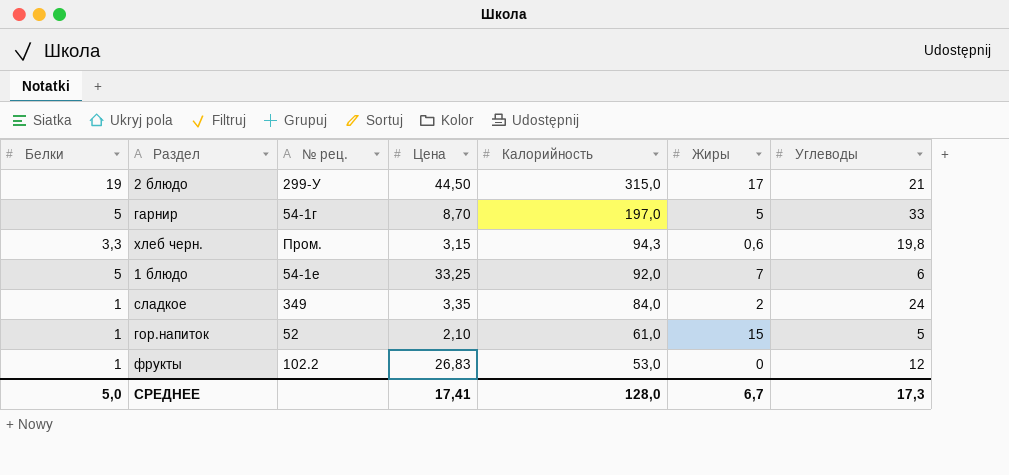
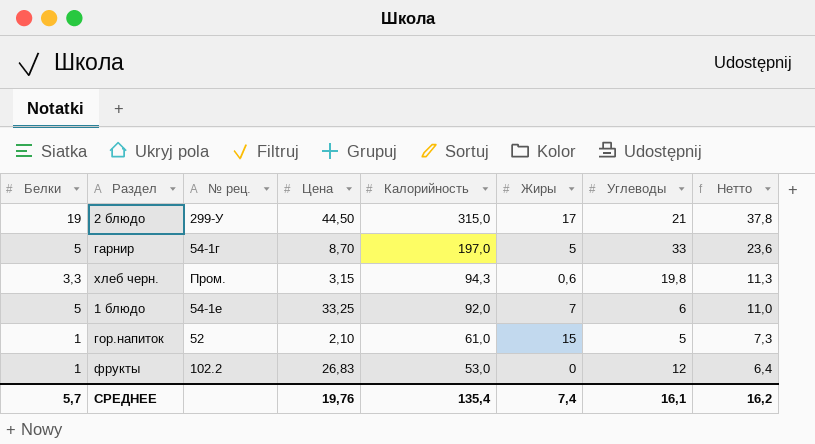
column Нетто | formula: none -> [Калорийность] * 0,12
row сладкое: 1 | 349 | 3,35 | 84,0 | 2 | 24 -> none
СРЕДНЕЕ | Белки: 5,0 -> 5,7
СРЕДНЕЕ | Цена: 17,41 -> 19,76
СРЕДНЕЕ | Калорийность: 128,0 -> 135,4
СРЕДНЕЕ | Жиры: 6,7 -> 7,4
СРЕДНЕЕ | Углеводы: 17,3 -> 16,1

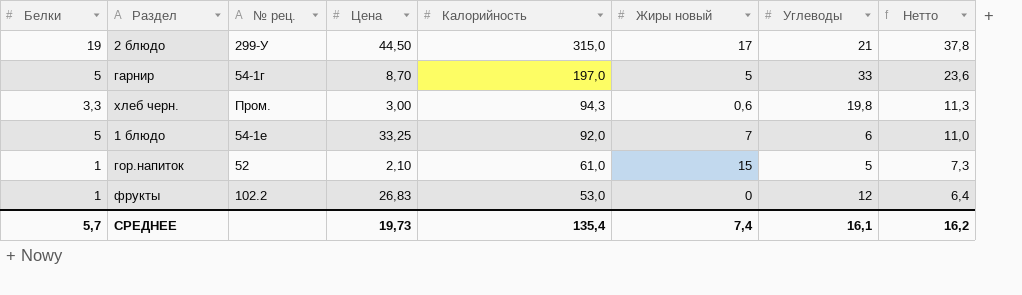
column name: Жиры -> Жиры новый
хлеб черн. | Цена: 3,15 -> 3,00
СРЕДНЕЕ | Цена: 19,76 -> 19,73

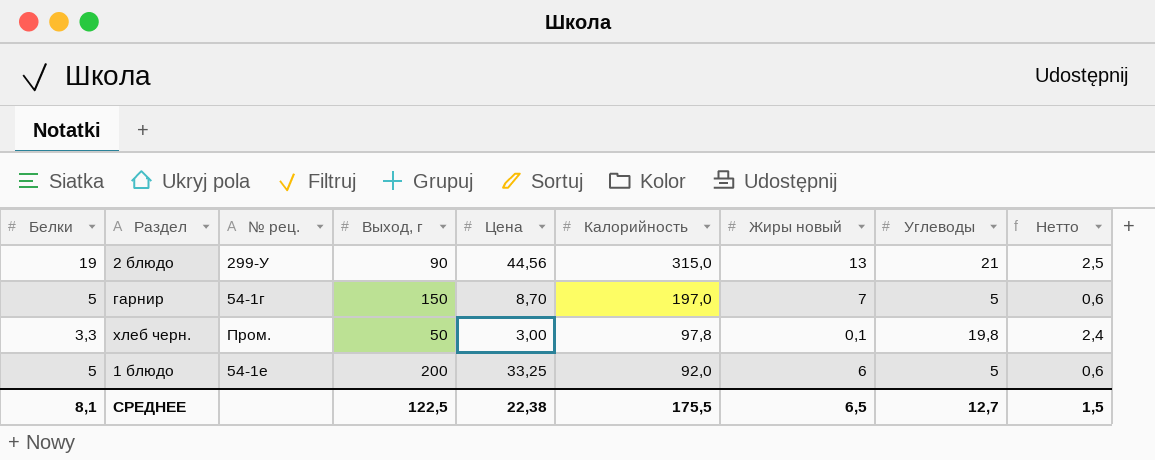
column Выход, г | position: none -> 4
column Нетто | formula: [Калорийность] * 0,12 -> [Углеводы] * 0,12
row гор.напиток: 1 | 52 | 2,10 | 61,0 | 15 | 5 | 7,3 -> none
row фрукты: 1 | 102.2 | 26,83 | 53,0 | 0 | 12 | 6,4 -> none
2 блюдо | Цена: 44,50 -> 44,56
2 блюдо | Жиры новый: 17 -> 13
гарнир | Жиры новый: 5 -> 7
гарнир | Углеводы: 33 -> 5
хлеб черн. | Калорийность: 94,3 -> 97,8
хлеб черн. | Жиры новый: 0,6 -> 0,1
1 блюдо | Жиры новый: 7 -> 6
1 блюдо | Углеводы: 6 -> 5
СРЕДНЕЕ | Белки: 5,7 -> 8,1
СРЕДНЕЕ | Цена: 19,73 -> 22,38
СРЕДНЕЕ | Калорийность: 135,4 -> 175,5
СРЕДНЕЕ | Жиры новый: 7,4 -> 6,5
СРЕДНЕЕ | Углеводы: 16,1 -> 12,7
СРЕДНЕЕ | Нетто: 16,2 -> 1,5

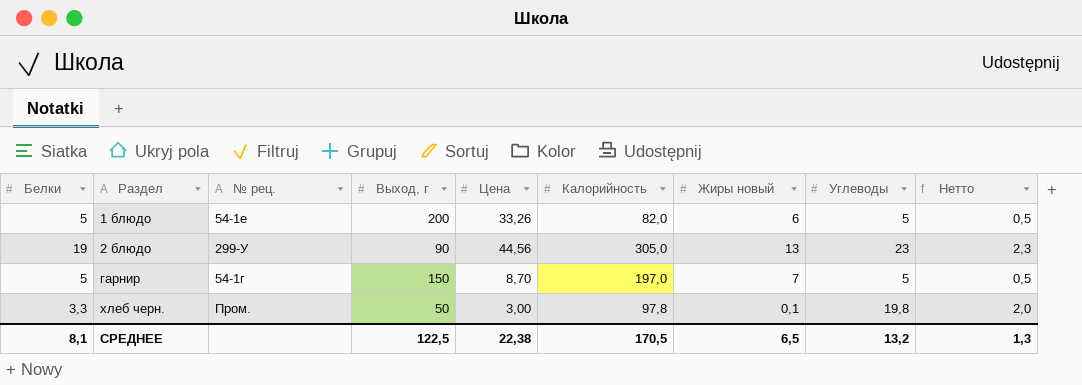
row order: Калорийность descending -> Раздел ascending
column Нетто | formula: [Углеводы] * 0,12 -> [Углеводы] * 0,1
1 блюдо | Цена: 33,25 -> 33,26
1 блюдо | Калорийность: 92,0 -> 82,0
2 блюдо | Калорийность: 315,0 -> 305,0
2 блюдо | Углеводы: 21 -> 23
СРЕДНЕЕ | Калорийность: 175,5 -> 170,5
СРЕДНЕЕ | Углеводы: 12,7 -> 13,2
СРЕДНЕЕ | Нетто: 1,5 -> 1,3

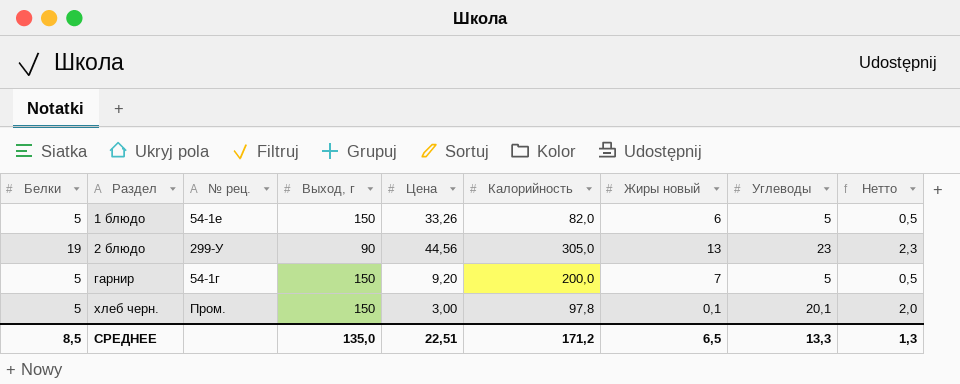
1 блюдо | Выход, г: 200 -> 150
гарнир | Цена: 8,70 -> 9,20
гарнир | Калорийность: 197,0 -> 200,0
хлеб черн. | Белки: 3,3 -> 5
хлеб черн. | Выход, г: 50 -> 150
хлеб черн. | Углеводы: 19,8 -> 20,1
СРЕДНЕЕ | Белки: 8,1 -> 8,5
СРЕДНЕЕ | Выход, г: 122,5 -> 135,0
СРЕДНЕЕ | Цена: 22,38 -> 22,51
СРЕДНЕЕ | Калорийность: 170,5 -> 171,2
СРЕДНЕЕ | Углеводы: 13,2 -> 13,3

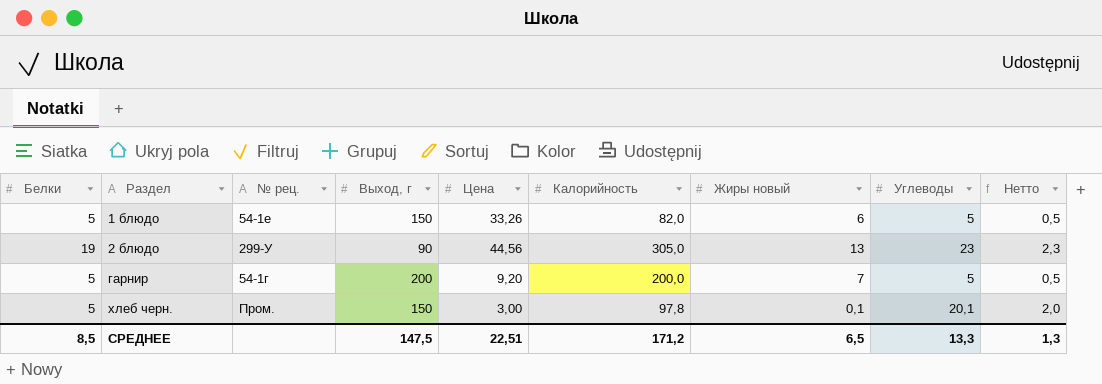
гарнир | Выход, г: 150 -> 200
СРЕДНЕЕ | Выход, г: 135,0 -> 147,5

